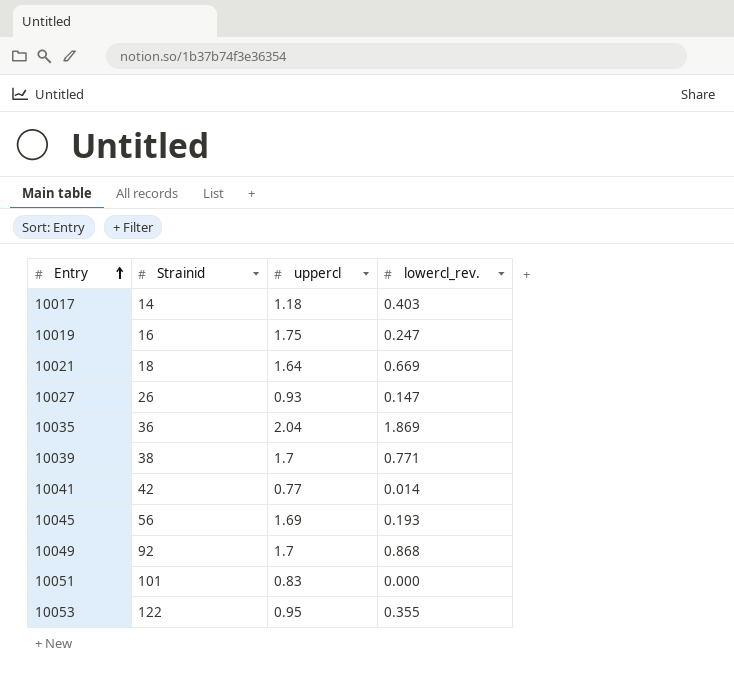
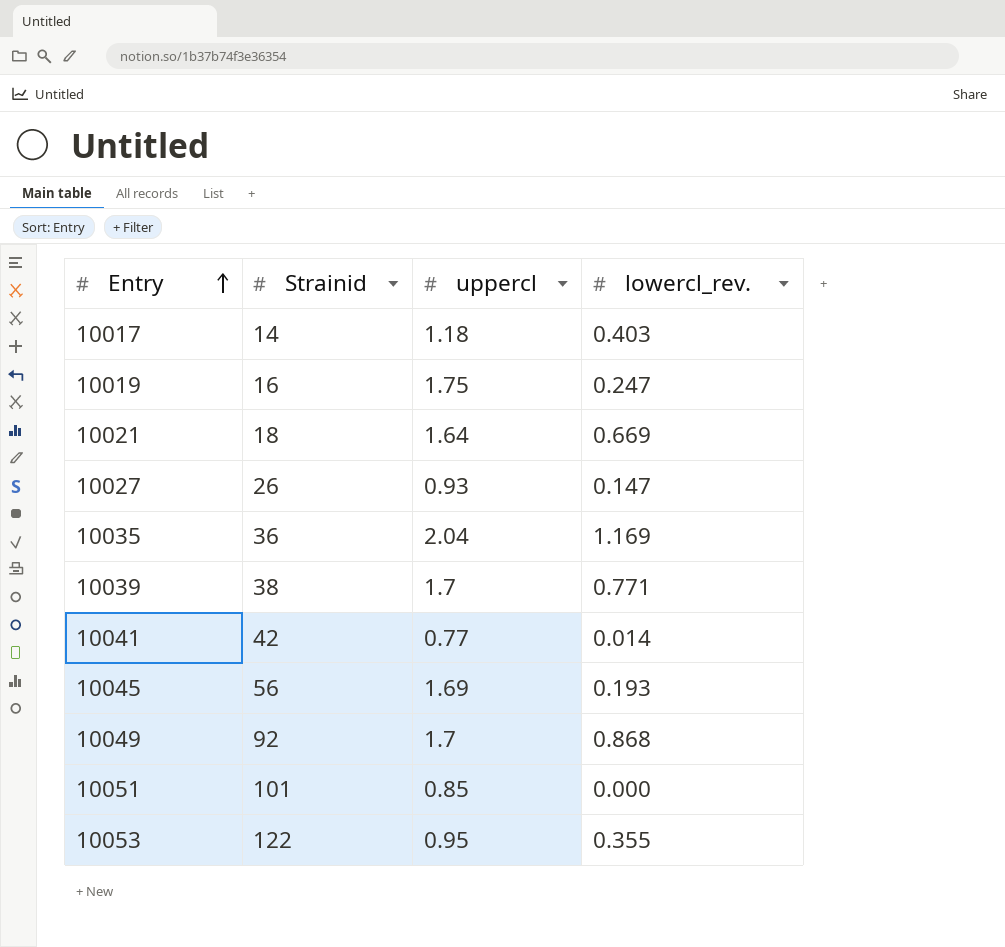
10035 | lowercl_rev.: 1.869 -> 1.169
10051 | uppercl: 0.83 -> 0.85

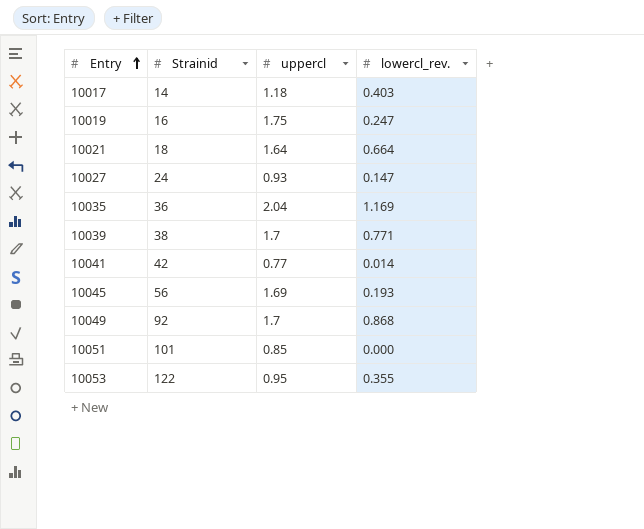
10021 | lowercl_rev.: 0.669 -> 0.664
10027 | Strainid: 26 -> 24

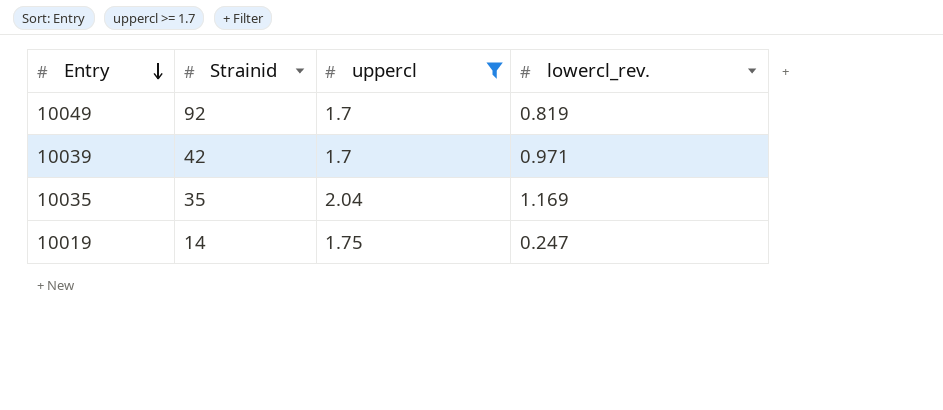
filter: none -> uppercl >= 1.7
row order: Entry ascending -> Entry descending
10049 | lowercl_rev.: 0.868 -> 0.819
10039 | Strainid: 38 -> 42
10039 | lowercl_rev.: 0.771 -> 0.971
10035 | Strainid: 36 -> 35
10019 | Strainid: 16 -> 14

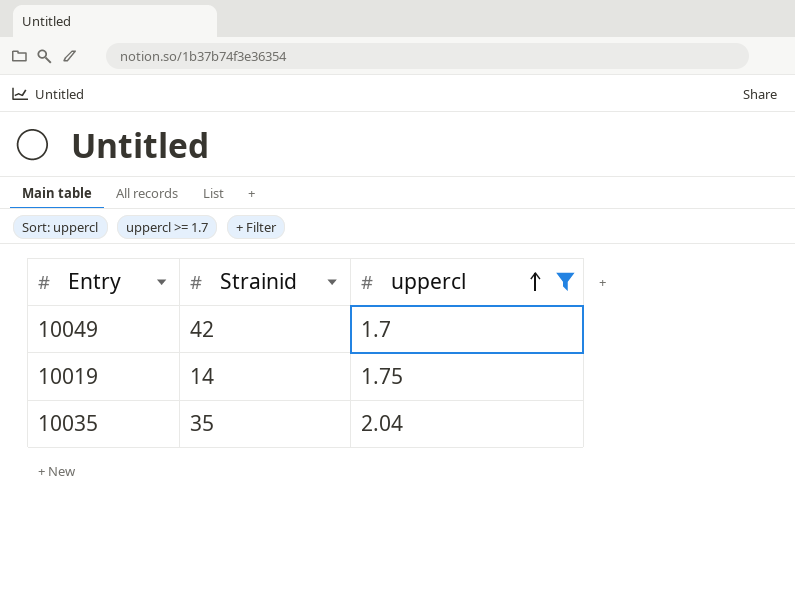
row order: Entry descending -> uppercl ascending
column lowercl_rev. | position: 4 -> none
row 10039: 42 | 1.7 | 0.971 -> none
10049 | Strainid: 92 -> 42

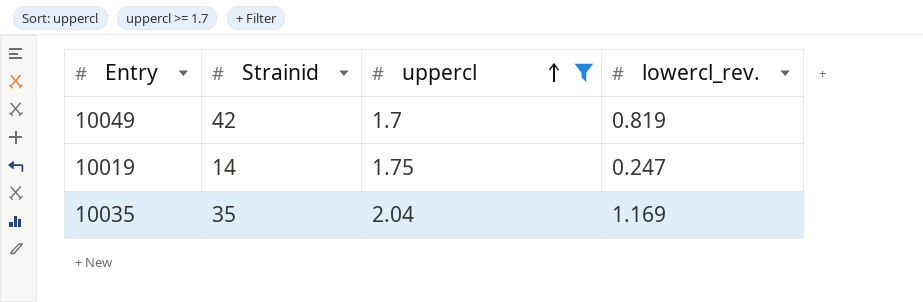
column lowercl_rev. | position: none -> 4

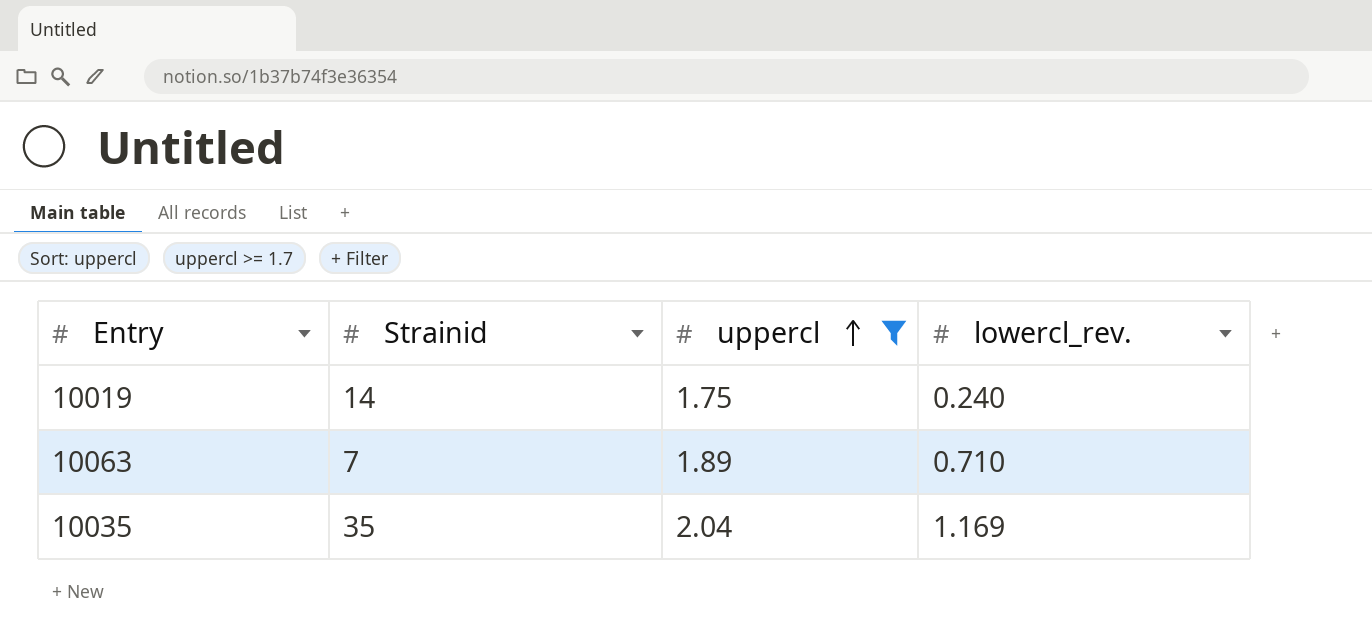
row 10049: 42 | 1.7 | 0.819 -> none
10019 | lowercl_rev.: 0.247 -> 0.240
row 10063: none -> 7 | 1.89 | 0.710

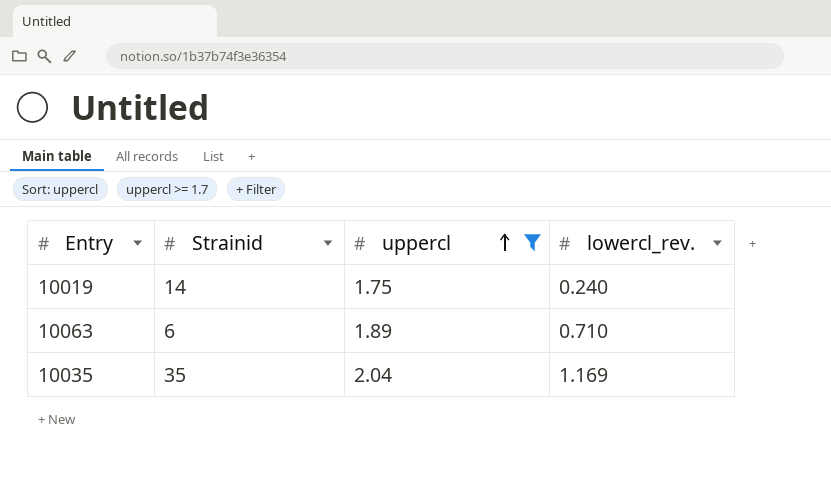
10063 | Strainid: 7 -> 6

